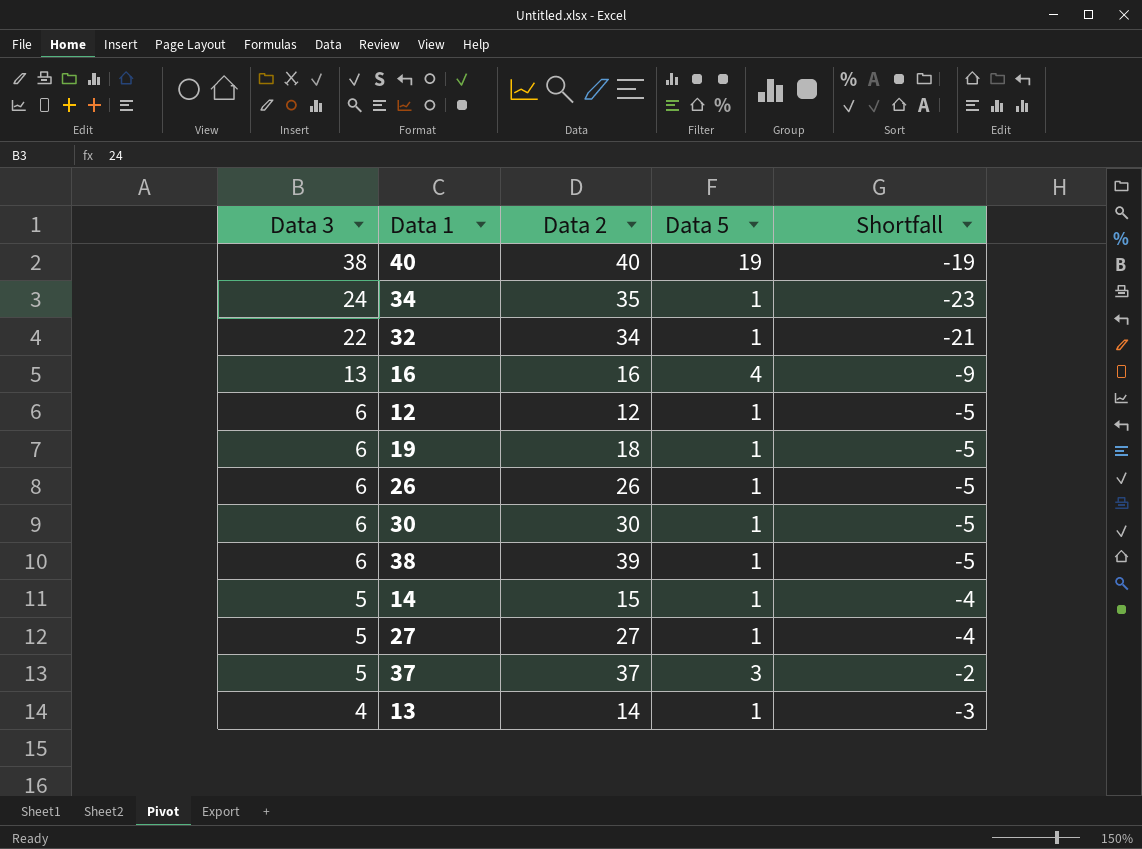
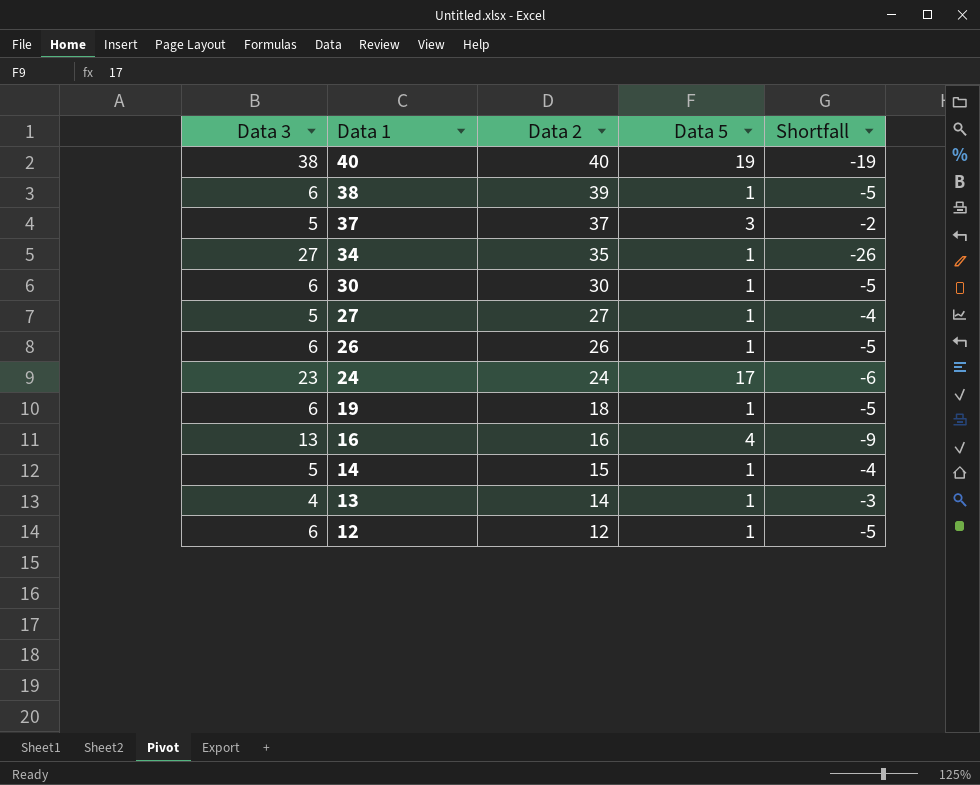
row order: Data 3 descending -> Data 1 descending
row 32: 22 | 34 | 1 | -21 -> none
34 | Data 3: 24 -> 27
34 | Shortfall: -23 -> -26
row 24: none -> 23 | 24 | 17 | -6

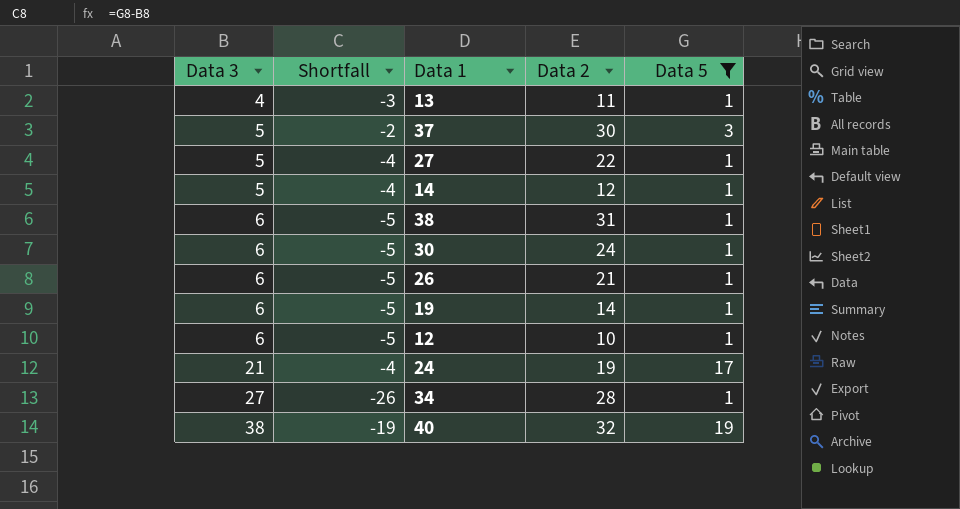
filter: none -> Data 5 != 4
row order: Data 1 descending -> Data 3 ascending
column Shortfall | position: 5 -> 2
13 | Data 2: 14 -> 11
37 | Data 2: 37 -> 30
27 | Data 2: 27 -> 22
14 | Data 2: 15 -> 12
38 | Data 2: 39 -> 31
30 | Data 2: 30 -> 24
26 | Data 2: 26 -> 21
19 | Data 2: 18 -> 14
12 | Data 2: 12 -> 10
24 | Data 3: 23 -> 21
24 | Shortfall: -6 -> -4
24 | Data 2: 24 -> 19
34 | Data 2: 35 -> 28
40 | Data 2: 40 -> 32

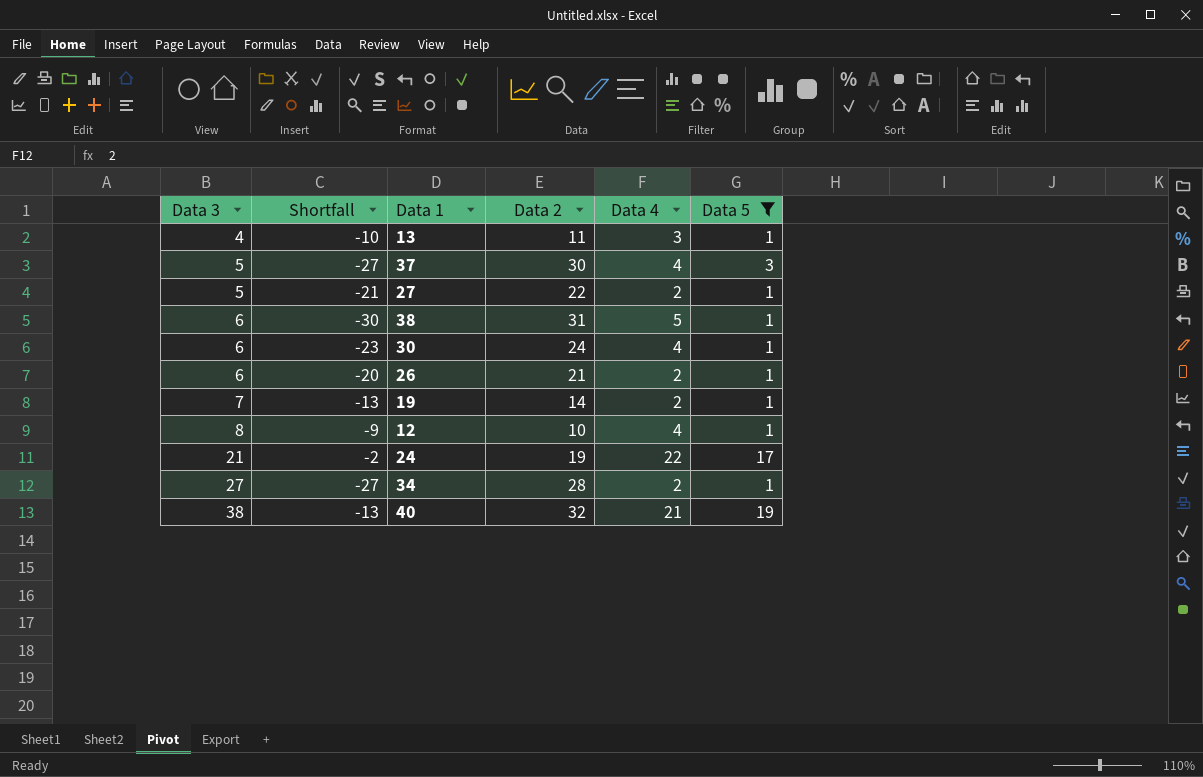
column Shortfall | formula: [Data 5] - [Data 3] -> [Data 5] - [Data 2]
column Data 4 | position: none -> 5
row 14: 5 | -4 | 12 | 1 -> none
19 | Data 3: 6 -> 7
12 | Data 3: 6 -> 8

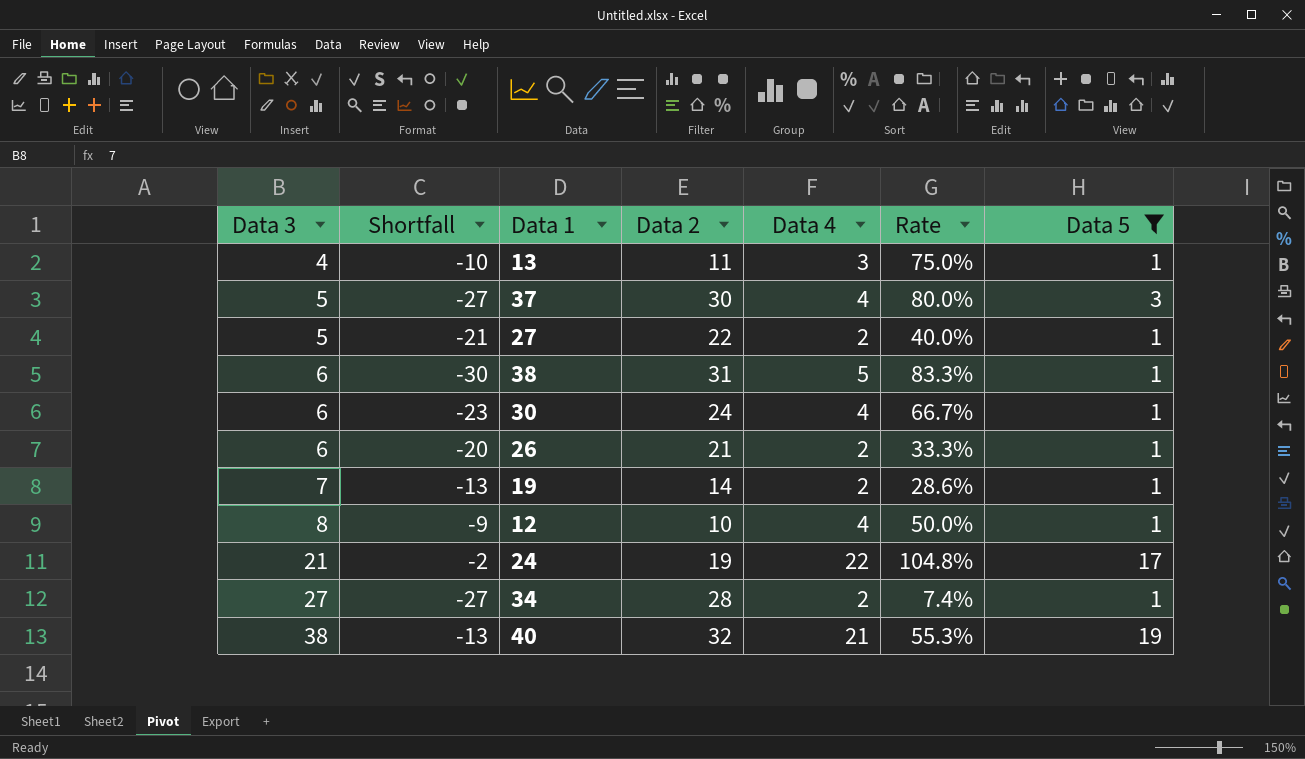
column Rate | formula: none -> [Data 4] / [Data 3]

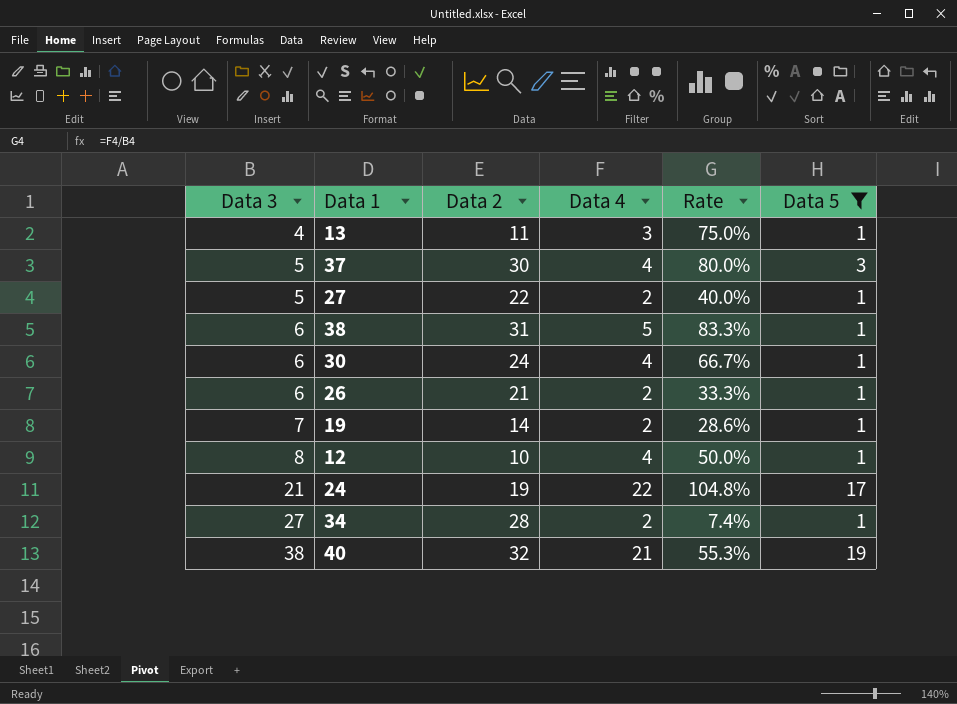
column Shortfall | formula: [Data 5] - [Data 2] -> none

